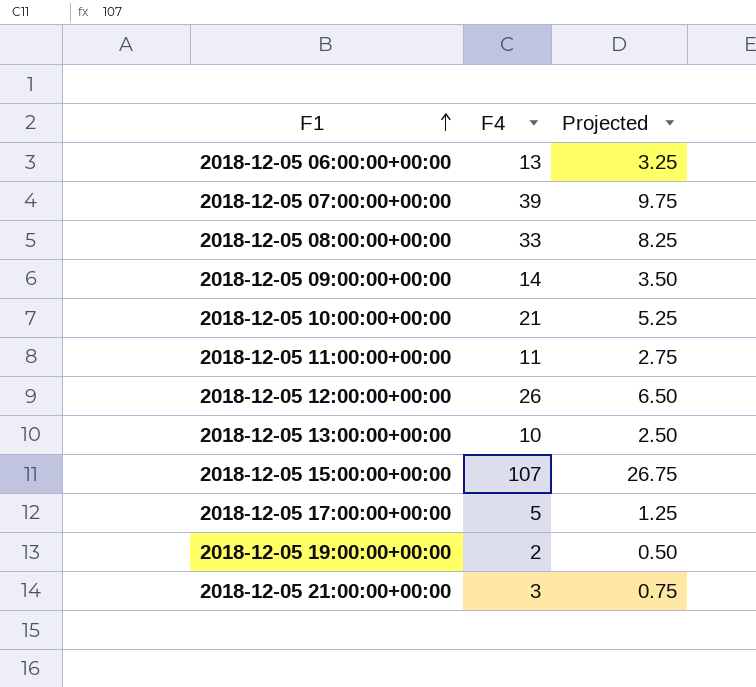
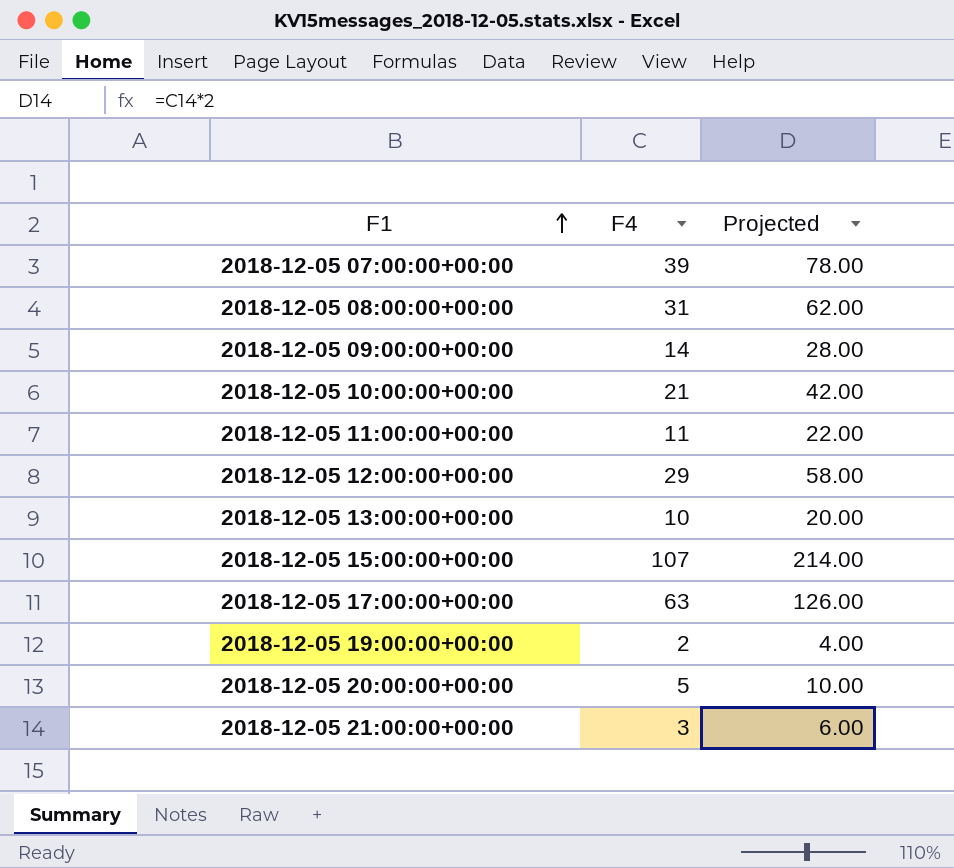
column Projected | formula: [F4] * 0.25 -> [F4] * 2
row 2018-12-05 06:00:00+00:00: 13 | 3.25 -> none
2018-12-05 08:00:00+00:00 | F4: 33 -> 31
2018-12-05 12:00:00+00:00 | F4: 26 -> 29
2018-12-05 17:00:00+00:00 | F4: 5 -> 63
row 2018-12-05 20:00:00+00:00: none -> 5 | 10.00

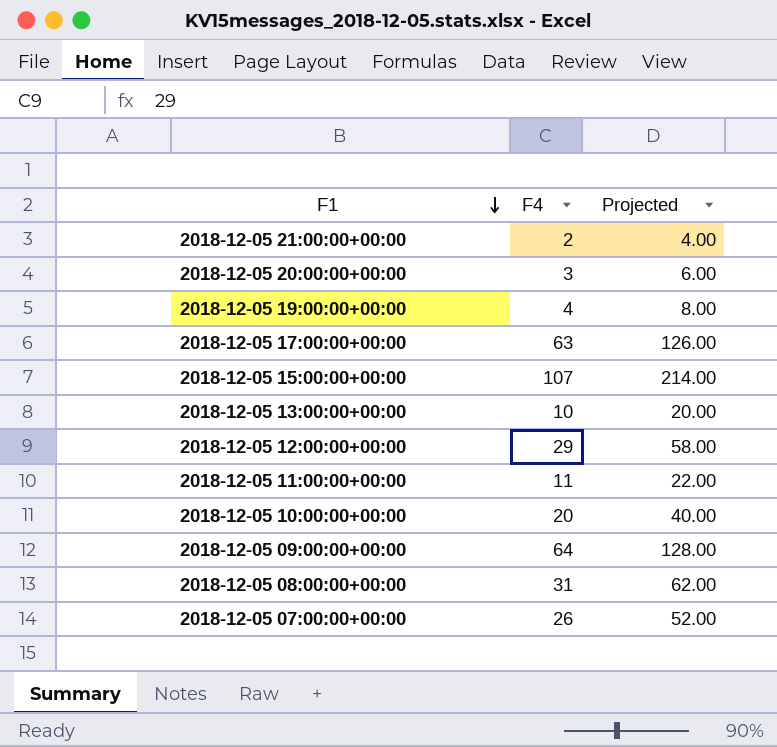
row order: F1 ascending -> F1 descending
2018-12-05 21:00:00+00:00 | F4: 3 -> 2
2018-12-05 21:00:00+00:00 | Projected: 6.00 -> 4.00
2018-12-05 20:00:00+00:00 | F4: 5 -> 3
2018-12-05 20:00:00+00:00 | Projected: 10.00 -> 6.00
2018-12-05 19:00:00+00:00 | F4: 2 -> 4
2018-12-05 19:00:00+00:00 | Projected: 4.00 -> 8.00
2018-12-05 10:00:00+00:00 | F4: 21 -> 20
2018-12-05 10:00:00+00:00 | Projected: 42.00 -> 40.00
2018-12-05 09:00:00+00:00 | F4: 14 -> 64
2018-12-05 09:00:00+00:00 | Projected: 28.00 -> 128.00
2018-12-05 07:00:00+00:00 | F4: 39 -> 26
2018-12-05 07:00:00+00:00 | Projected: 78.00 -> 52.00

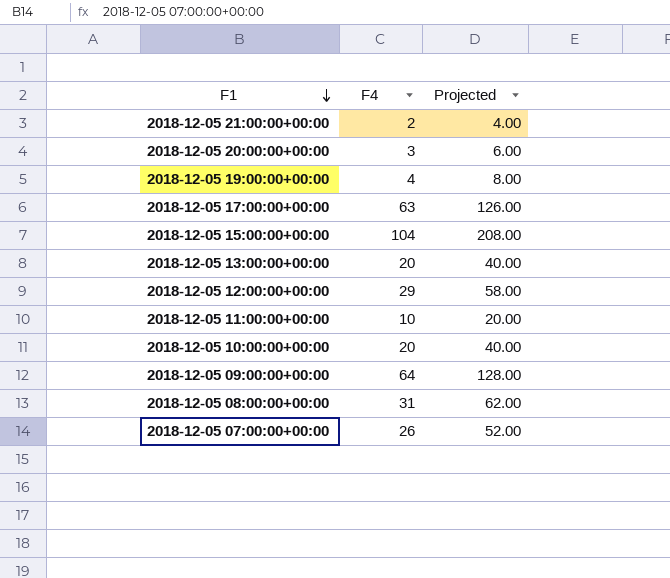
2018-12-05 15:00:00+00:00 | F4: 107 -> 104
2018-12-05 15:00:00+00:00 | Projected: 214.00 -> 208.00
2018-12-05 13:00:00+00:00 | F4: 10 -> 20
2018-12-05 13:00:00+00:00 | Projected: 20.00 -> 40.00
2018-12-05 11:00:00+00:00 | F4: 11 -> 10
2018-12-05 11:00:00+00:00 | Projected: 22.00 -> 20.00

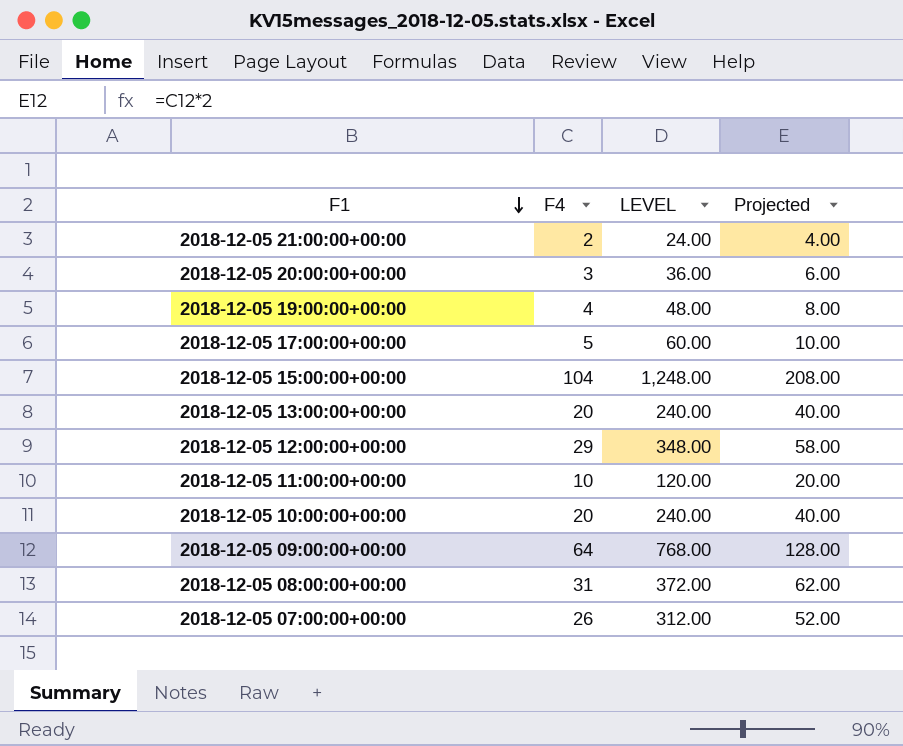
column LEVEL | formula: none -> [F4] * 12
2018-12-05 17:00:00+00:00 | F4: 63 -> 5
2018-12-05 17:00:00+00:00 | Projected: 126.00 -> 10.00

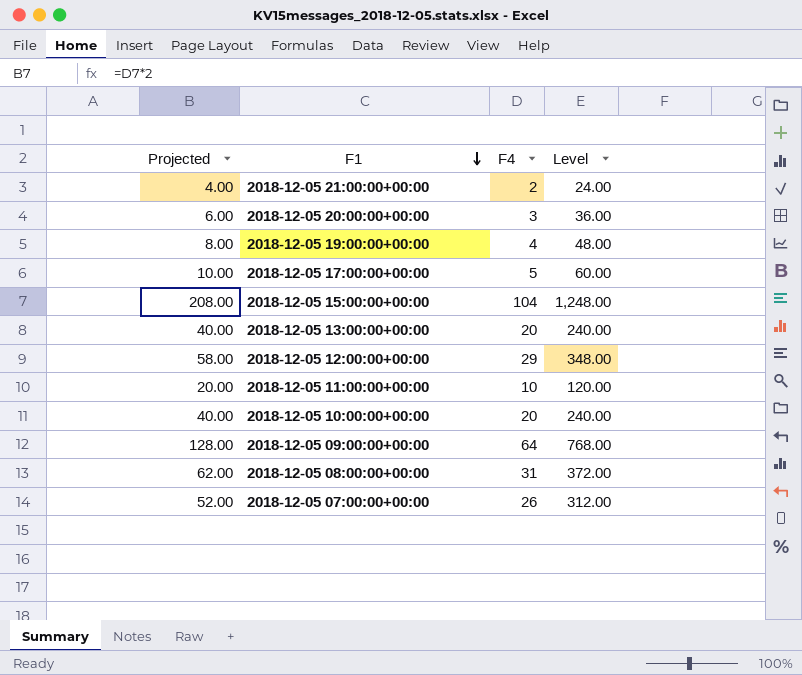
column Projected | position: 4 -> 1
column name: LEVEL -> Level

